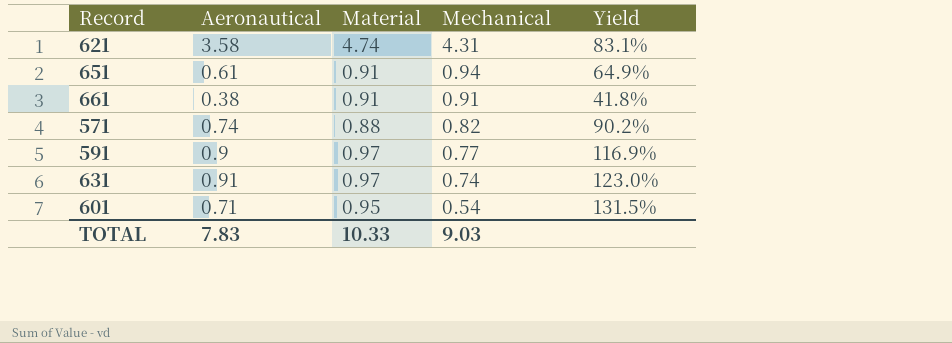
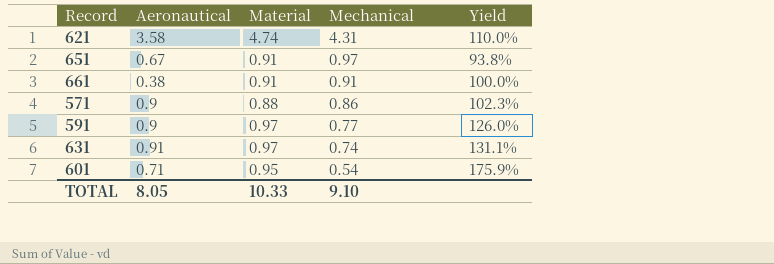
column Yield | formula: [Aeronautical] / [Mechanical] -> [Material] / [Mechanical]
651 | Aeronautical: 0.61 -> 0.67
651 | Mechanical: 0.94 -> 0.97
571 | Aeronautical: 0.74 -> 0.9
571 | Mechanical: 0.82 -> 0.86
TOTAL | Aeronautical: 7.83 -> 8.05
TOTAL | Mechanical: 9.03 -> 9.10

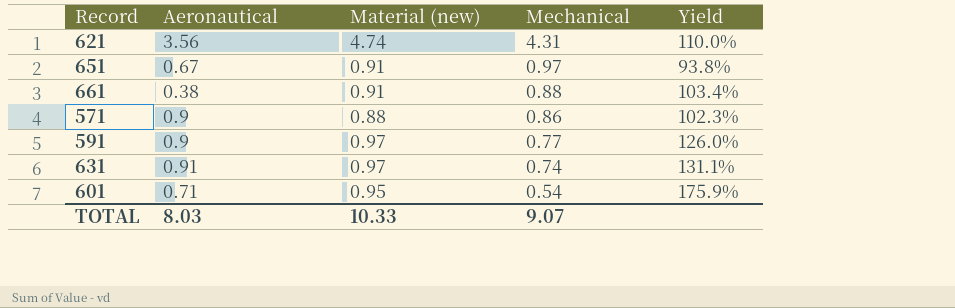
column name: Material -> Material (new)
621 | Aeronautical: 3.58 -> 3.56
661 | Mechanical: 0.91 -> 0.88
661 | Yield: 100.0% -> 103.4%
TOTAL | Aeronautical: 8.05 -> 8.03
TOTAL | Mechanical: 9.10 -> 9.07

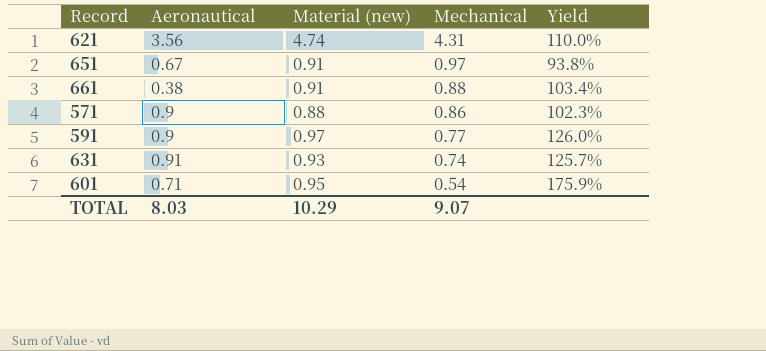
631 | Material (new): 0.97 -> 0.93
631 | Yield: 131.1% -> 125.7%
TOTAL | Material (new): 10.33 -> 10.29

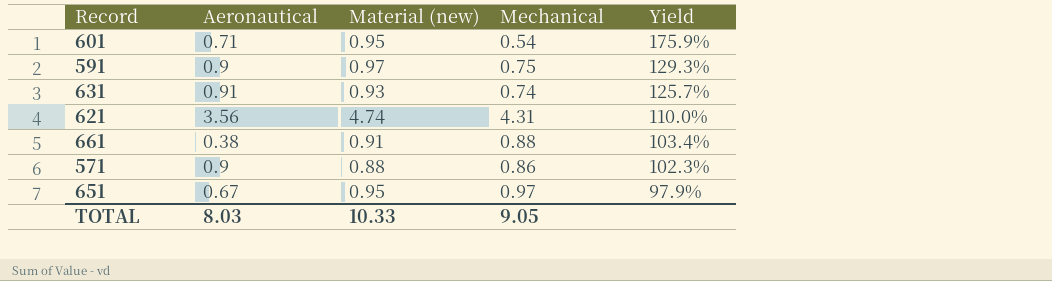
row order: Mechanical descending -> Yield descending
591 | Mechanical: 0.77 -> 0.75
591 | Yield: 126.0% -> 129.3%
651 | Material (new): 0.91 -> 0.95
651 | Yield: 93.8% -> 97.9%
TOTAL | Material (new): 10.29 -> 10.33
TOTAL | Mechanical: 9.07 -> 9.05

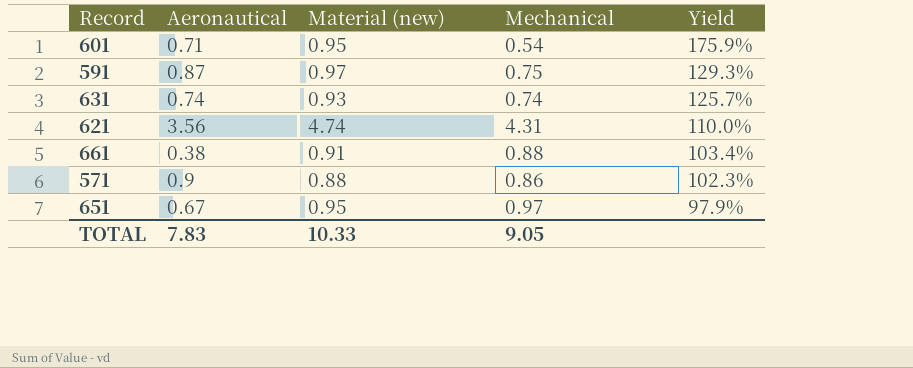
591 | Aeronautical: 0.9 -> 0.87
631 | Aeronautical: 0.91 -> 0.74
TOTAL | Aeronautical: 8.03 -> 7.83

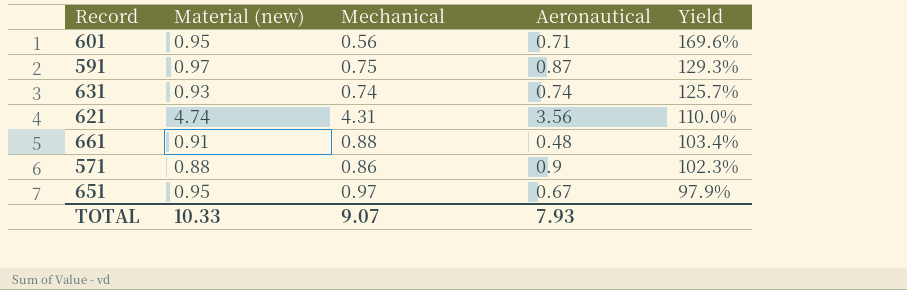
column Aeronautical | position: 2 -> 4
601 | Mechanical: 0.54 -> 0.56
601 | Yield: 175.9% -> 169.6%
661 | Aeronautical: 0.38 -> 0.48
TOTAL | Mechanical: 9.05 -> 9.07
TOTAL | Aeronautical: 7.83 -> 7.93

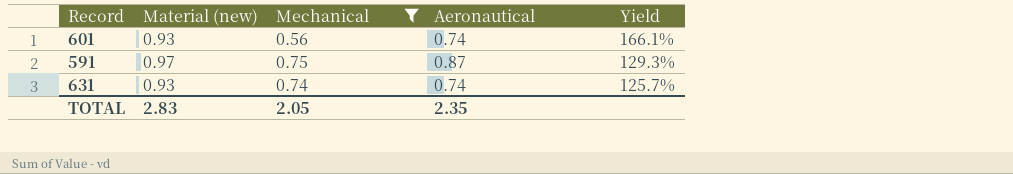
filter: none -> Mechanical <= 0.75
601 | Material (new): 0.95 -> 0.93
601 | Aeronautical: 0.71 -> 0.74
601 | Yield: 169.6% -> 166.1%
TOTAL | Material (new): 10.33 -> 2.83
TOTAL | Mechanical: 9.07 -> 2.05
TOTAL | Aeronautical: 7.93 -> 2.35

